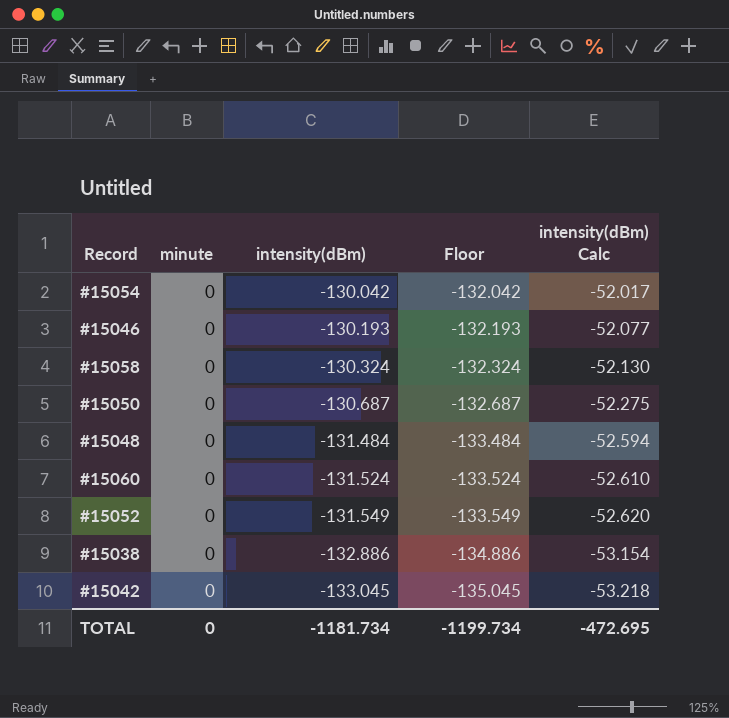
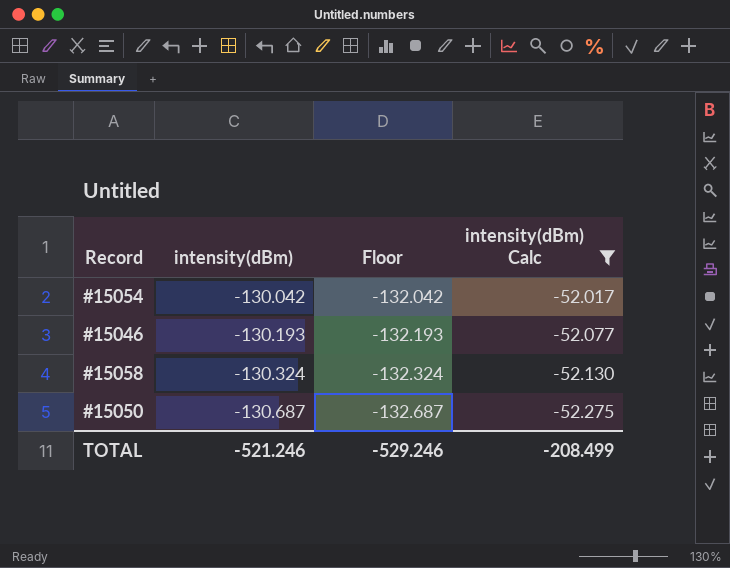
filter: none -> intensity(dBm) Calc >= -52.275
column minute | position: 2 -> none
TOTAL | intensity(dBm): -1181.734 -> -521.246
TOTAL | Floor: -1199.734 -> -529.246
TOTAL | intensity(dBm) Calc: -472.695 -> -208.499

